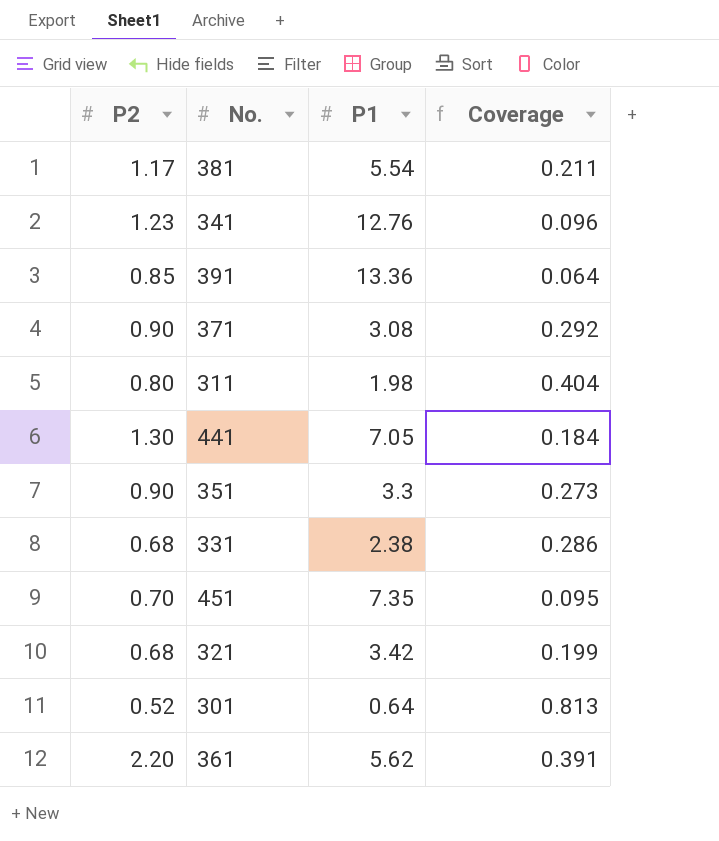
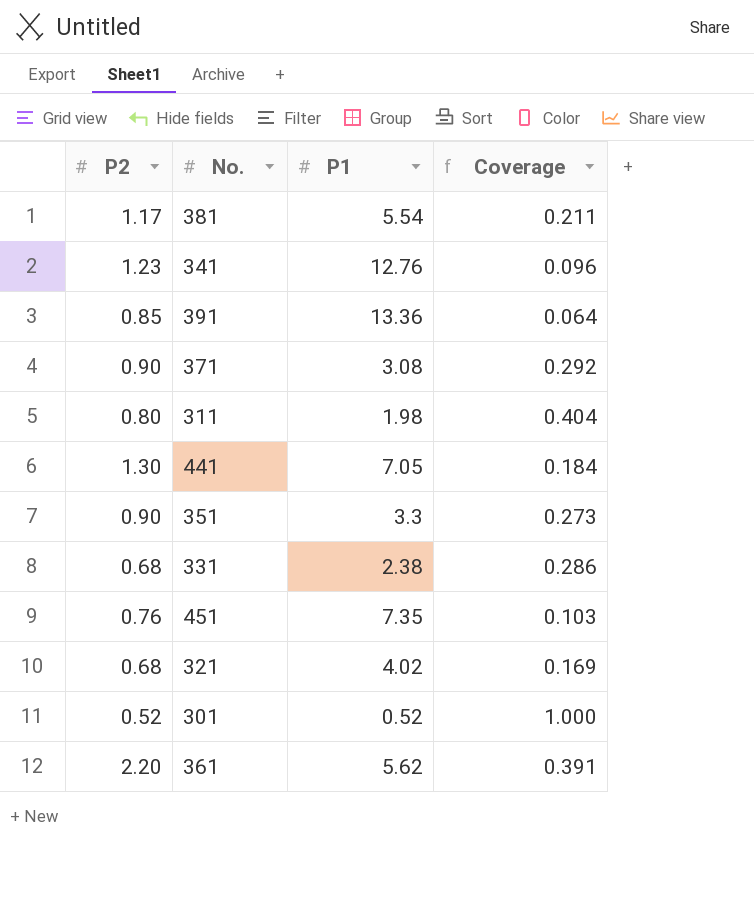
451 | P2: 0.70 -> 0.76
451 | Coverage: 0.095 -> 0.103
321 | P1: 3.42 -> 4.02
321 | Coverage: 0.199 -> 0.169
301 | P1: 0.64 -> 0.52
301 | Coverage: 0.813 -> 1.000

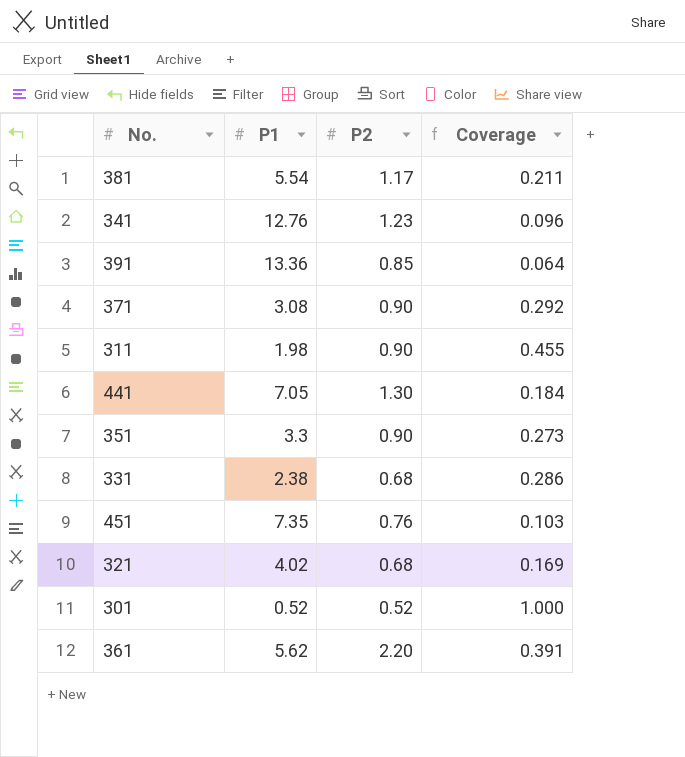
column P2 | position: 1 -> 3
311 | P2: 0.80 -> 0.90
311 | Coverage: 0.404 -> 0.455

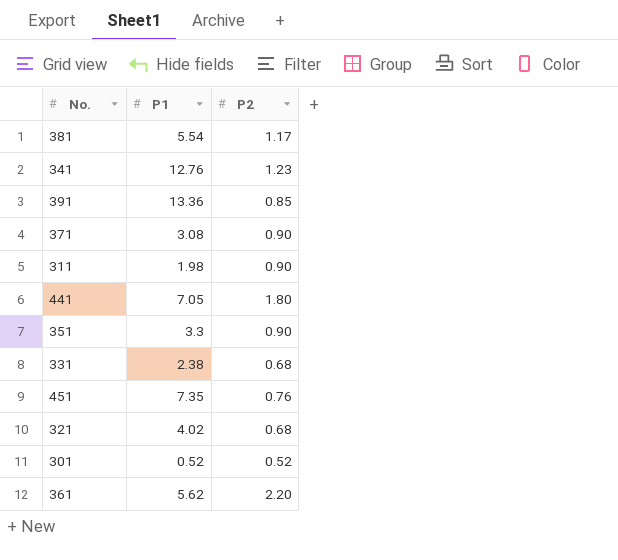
column Coverage | formula: [P2] / [P1] -> none
441 | P2: 1.30 -> 1.80

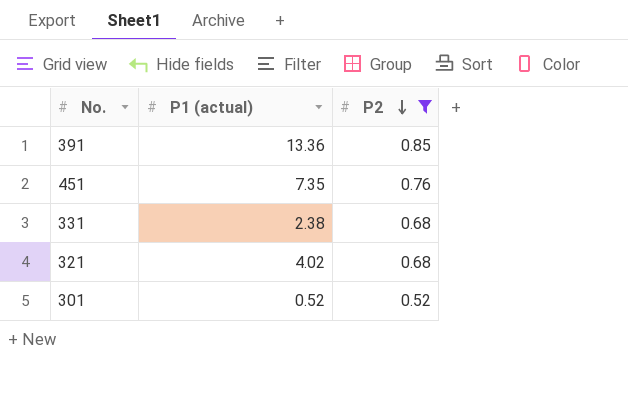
filter: none -> P2 <= 0.85
row order: none -> P2 descending
column name: P1 -> P1 (actual)

